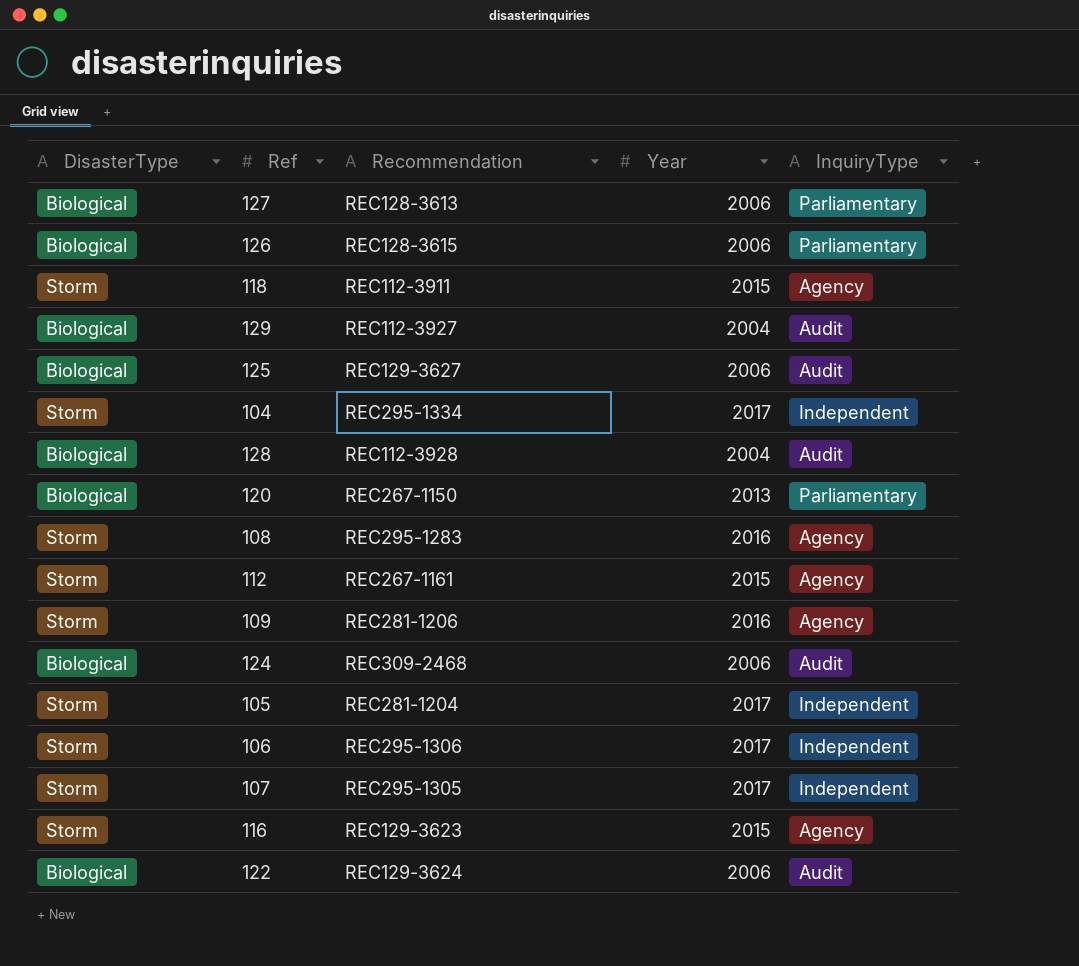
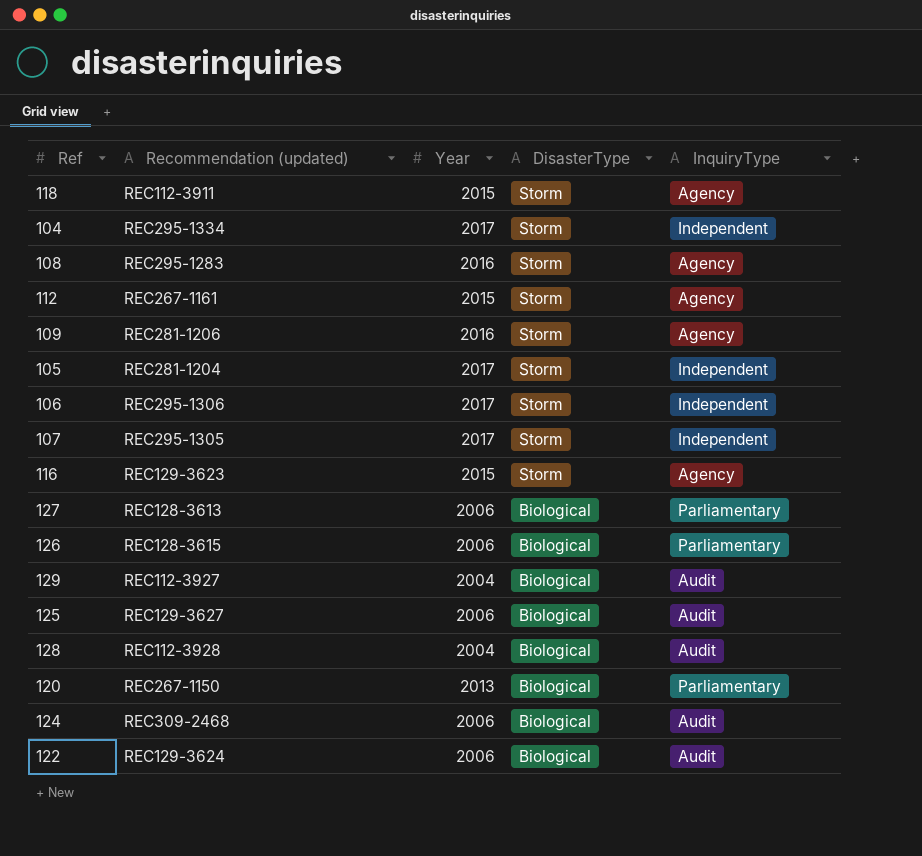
row order: none -> DisasterType descending
column name: Recommendation -> Recommendation (updated)
column DisasterType | position: 1 -> 4

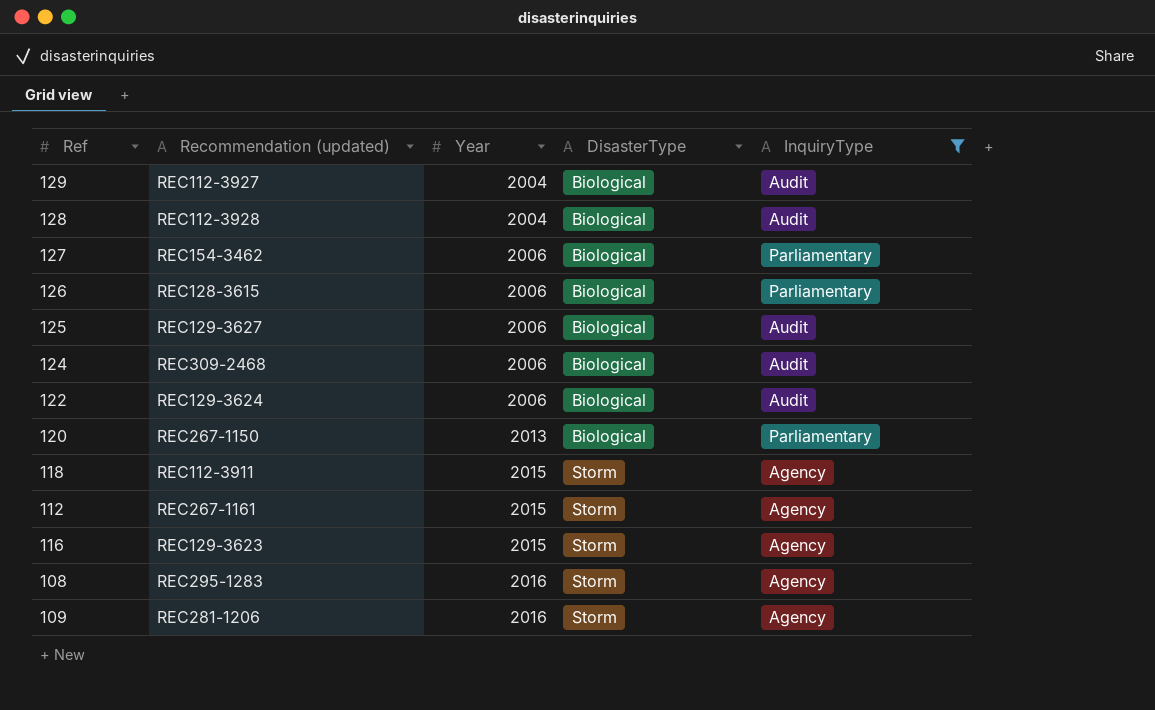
filter: none -> InquiryType != Independent
row order: DisasterType descending -> Year ascending
127 | Recommendation (updated): REC128-3613 -> REC154-3462

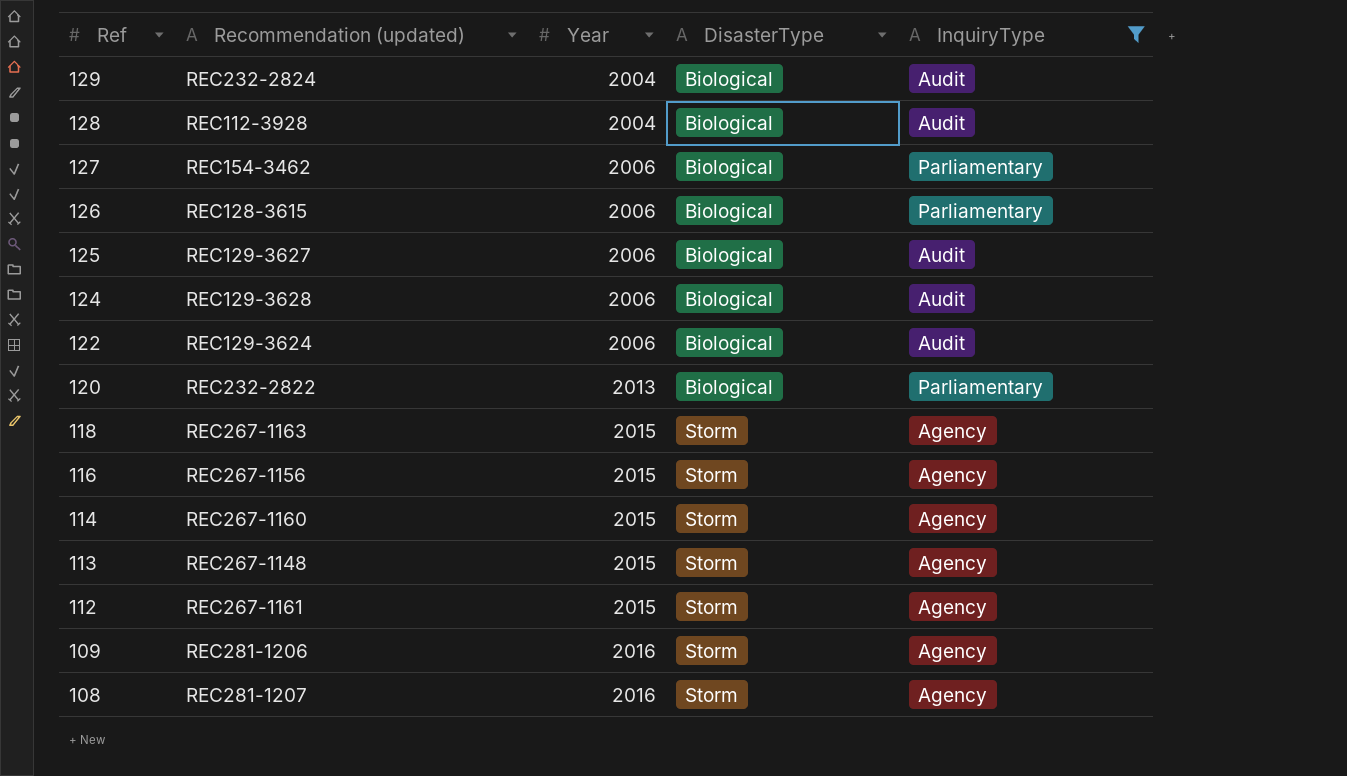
row order: Year ascending -> Ref descending
129 | Recommendation (updated): REC112-3927 -> REC232-2824
124 | Recommendation (updated): REC309-2468 -> REC129-3628
120 | Recommendation (updated): REC267-1150 -> REC232-2822
118 | Recommendation (updated): REC112-3911 -> REC267-1163
116 | Recommendation (updated): REC129-3623 -> REC267-1156
row 114: none -> REC267-1160 | 2015 | Storm | Agency
row 113: none -> REC267-1148 | 2015 | Storm | Agency
108 | Recommendation (updated): REC295-1283 -> REC281-1207

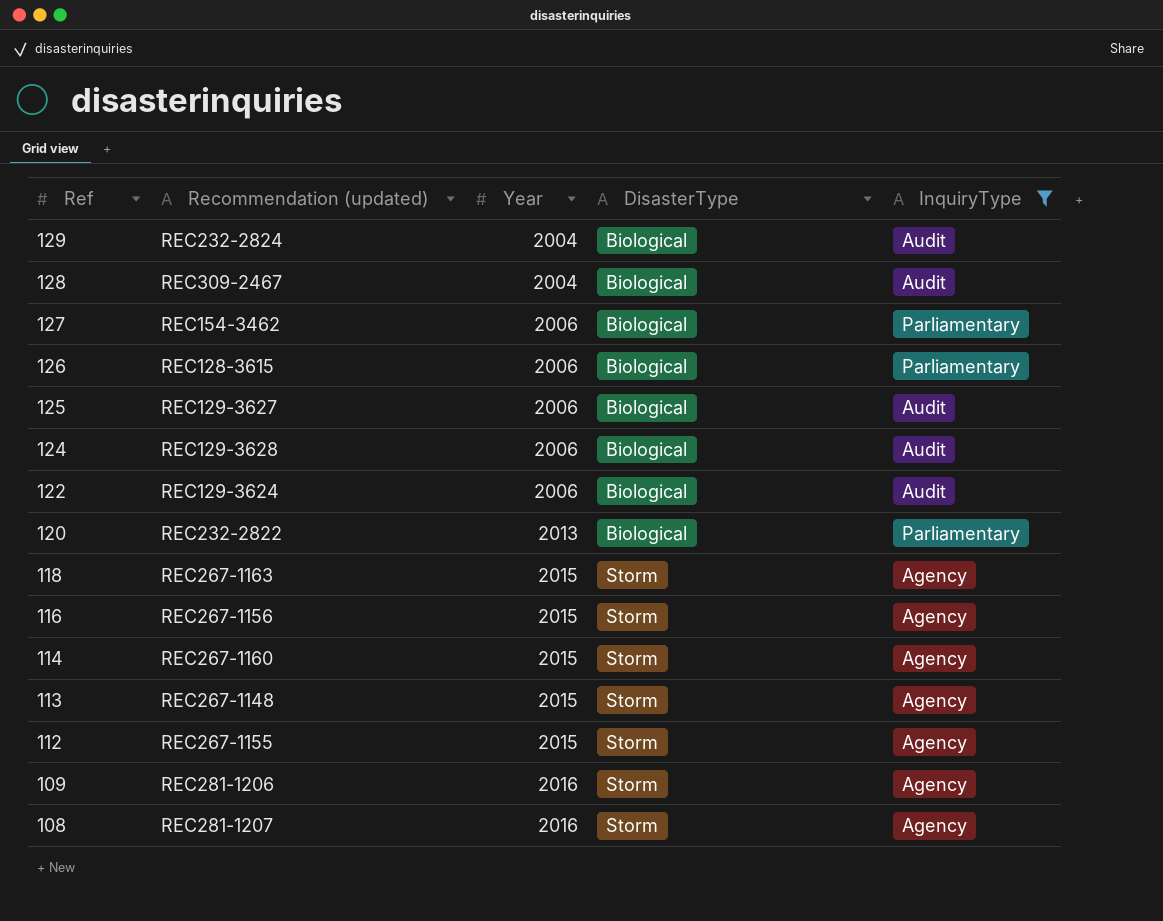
128 | Recommendation (updated): REC112-3928 -> REC309-2467
112 | Recommendation (updated): REC267-1161 -> REC267-1155

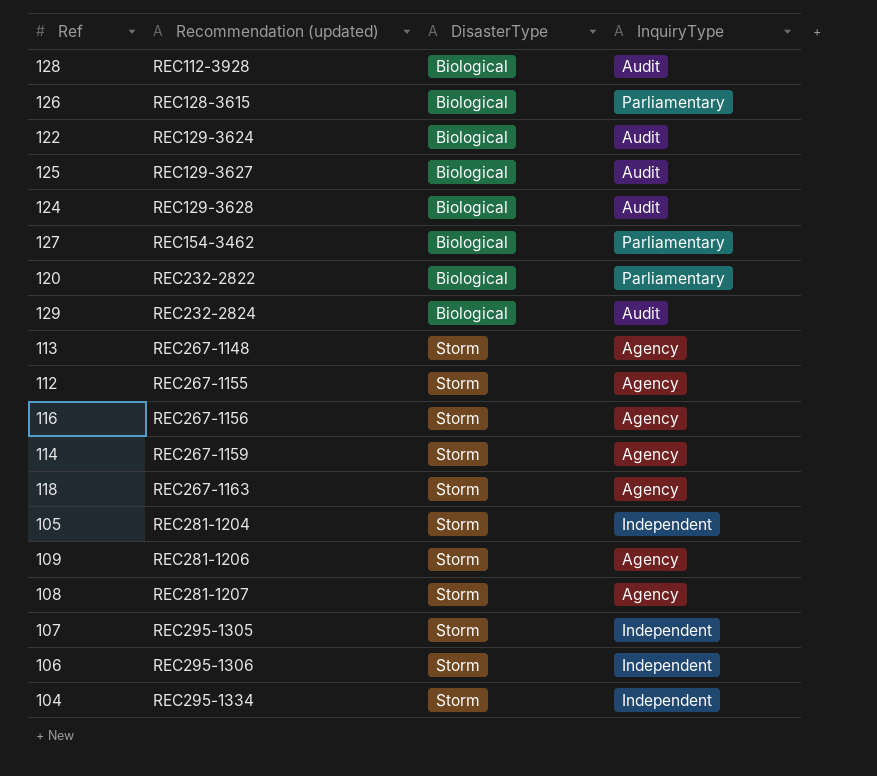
filter: InquiryType != Independent -> none
row order: Ref descending -> Recommendation (updated) ascending
column Year | position: 3 -> none
128 | Recommendation (updated): REC309-2467 -> REC112-3928
114 | Recommendation (updated): REC267-1160 -> REC267-1159

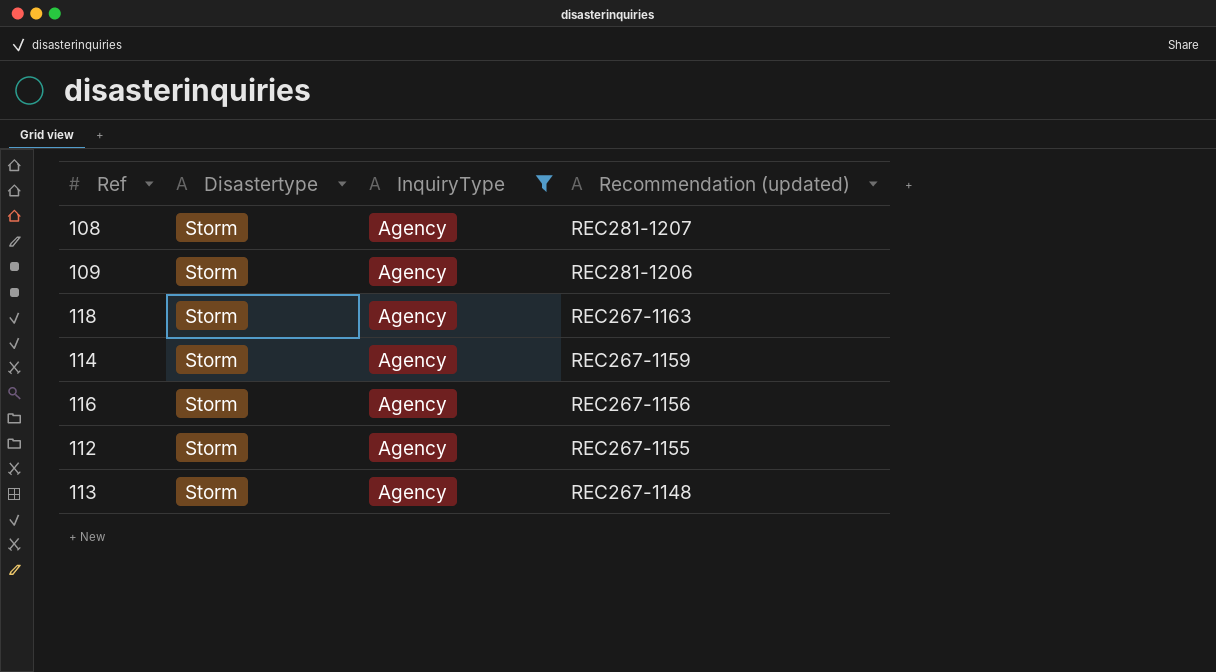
filter: none -> InquiryType = Agency
row order: Recommendation (updated) ascending -> Recommendation (updated) descending
column name: DisasterType -> Disastertype
column Recommendation (updated) | position: 2 -> 4

